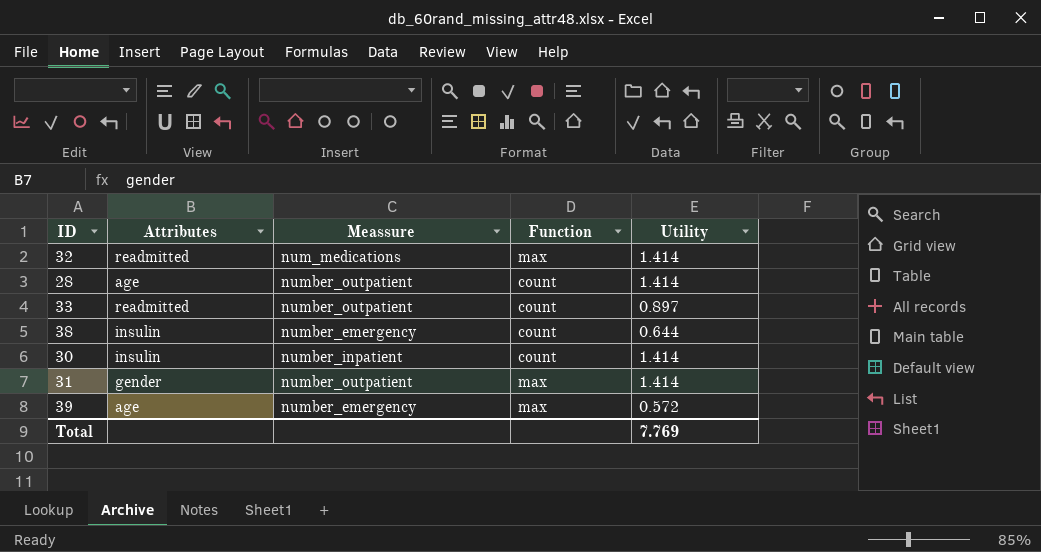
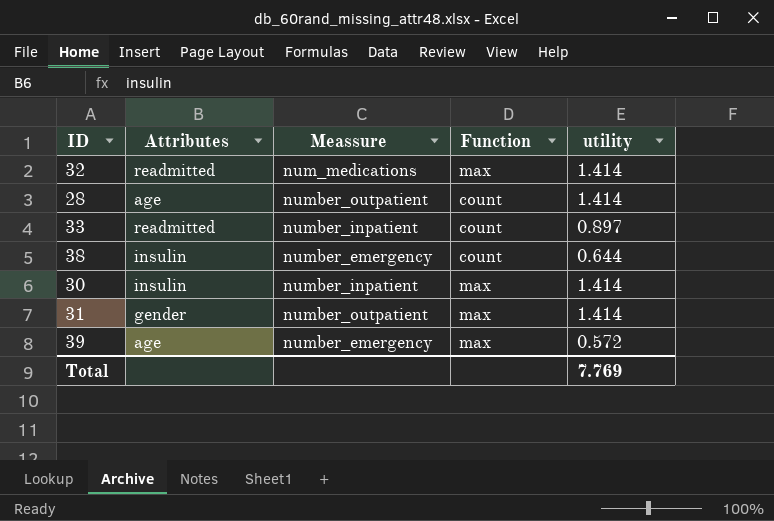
column name: Utility -> utility
33 | Meassure: number_outpatient -> number_inpatient
30 | Function: count -> max

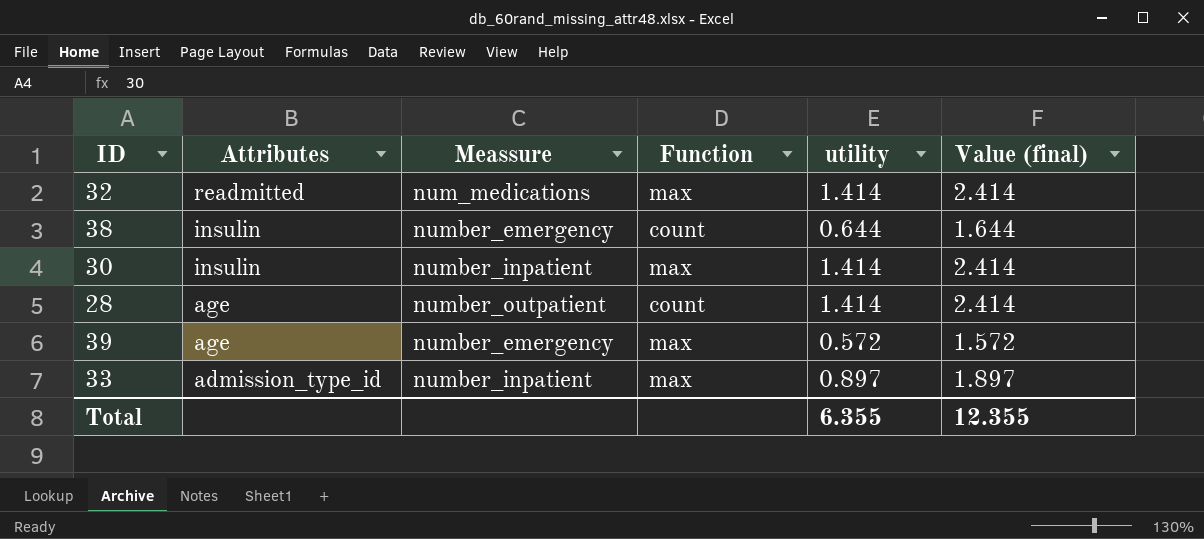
row order: none -> Attributes descending
column Value (final) | formula: none -> [utility] + 1
row 31: gender | number_outpatient | max | 1.414 -> none
33 | Attributes: readmitted -> admission_type_id
33 | Function: count -> max
Total | utility: 7.769 -> 6.355

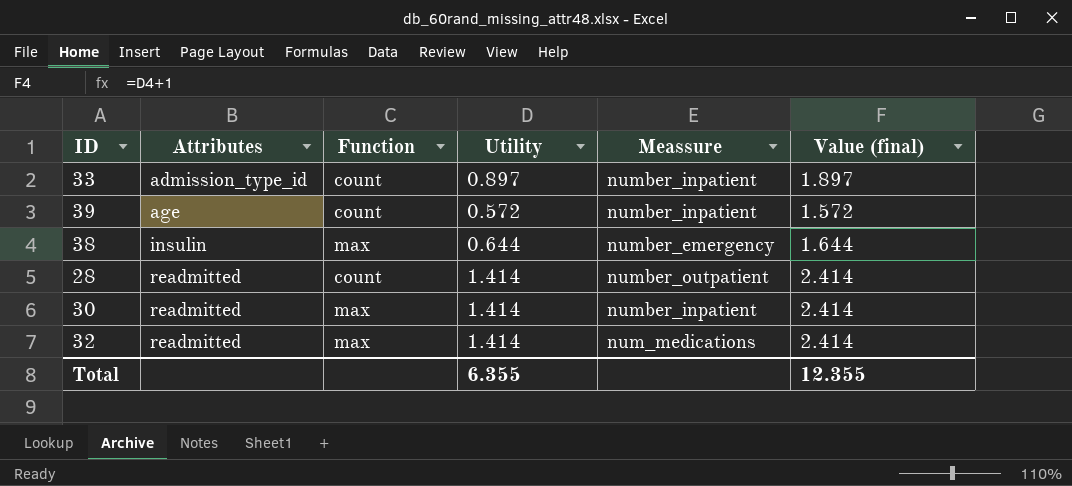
row order: Attributes descending -> Attributes ascending
column name: utility -> Utility
column Meassure | position: 3 -> 5
33 | Function: max -> count
39 | Function: max -> count
39 | Meassure: number_emergency -> number_inpatient
38 | Function: count -> max
28 | Attributes: age -> readmitted
30 | Attributes: insulin -> readmitted

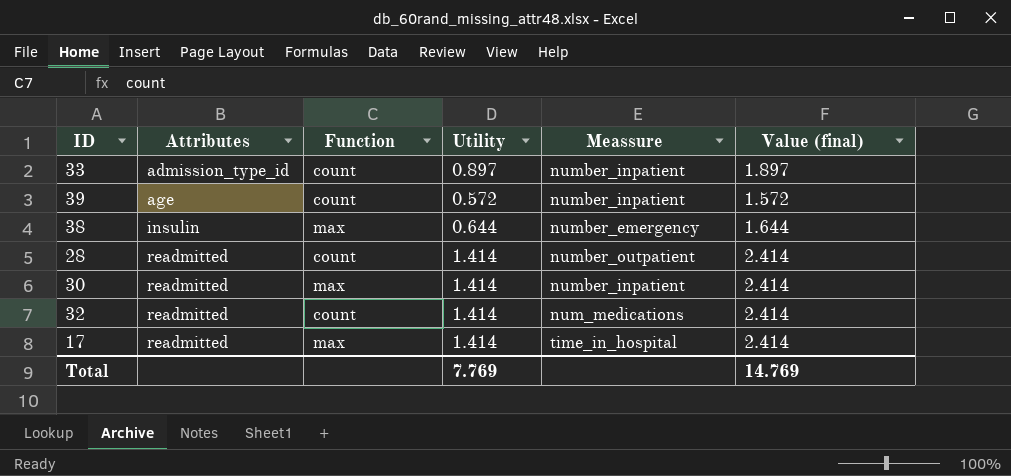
32 | Function: max -> count
row 17: none -> readmitted | max | 1.414 | time_in_hospital | 2.414
Total | Utility: 6.355 -> 7.769
Total | Value (final): 12.355 -> 14.769

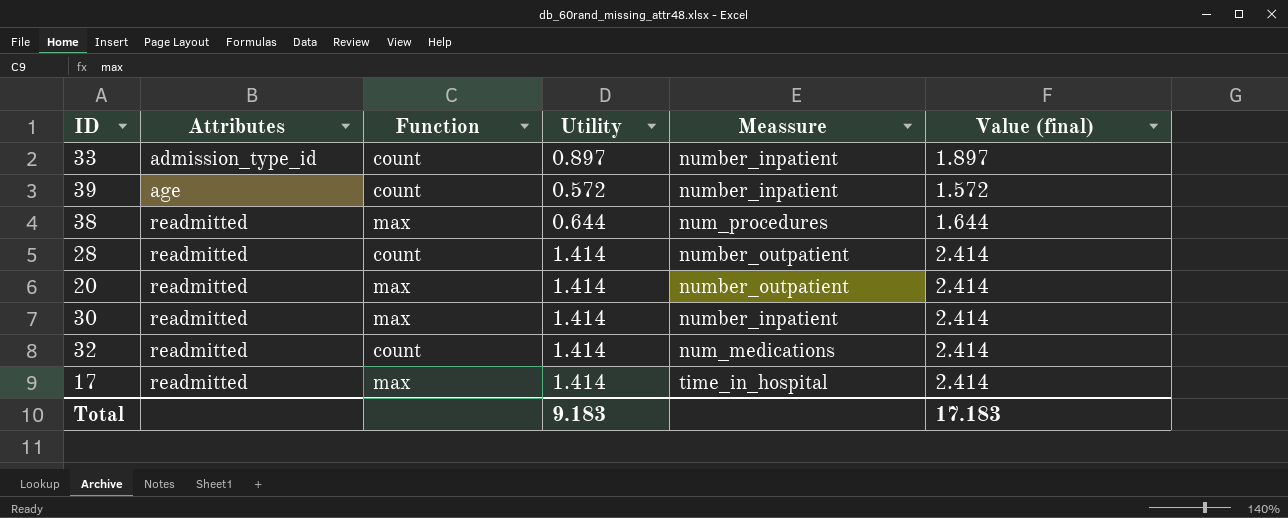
38 | Attributes: insulin -> readmitted
38 | Meassure: number_emergency -> num_procedures
row 20: none -> readmitted | max | 1.414 | number_outpatient | 2.414
Total | Utility: 7.769 -> 9.183
Total | Value (final): 14.769 -> 17.183

